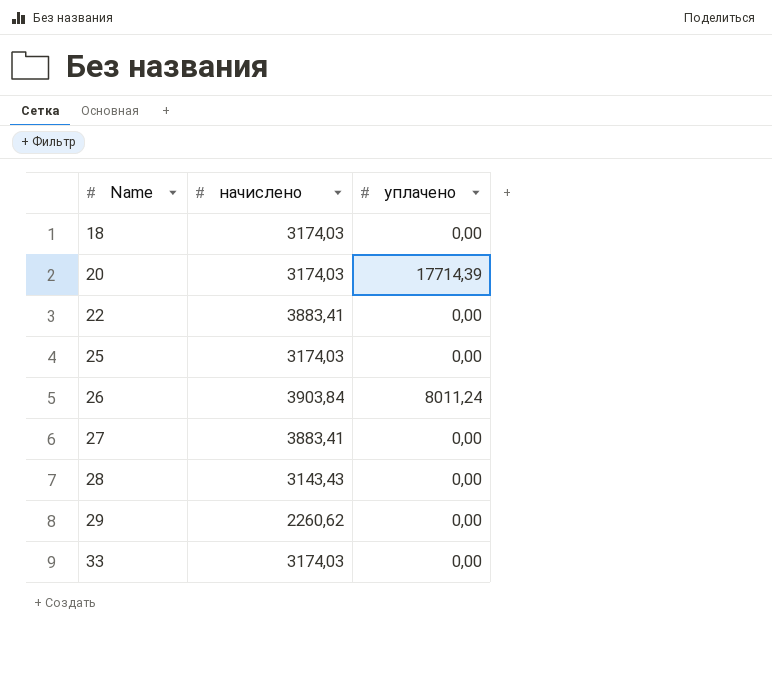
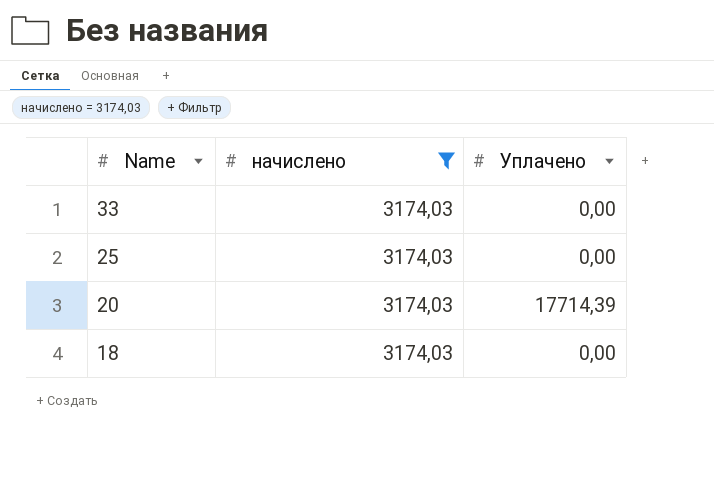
filter: none -> начислено = 3174,03
row order: Name ascending -> Name descending
column name: уплачено -> Уплачено

